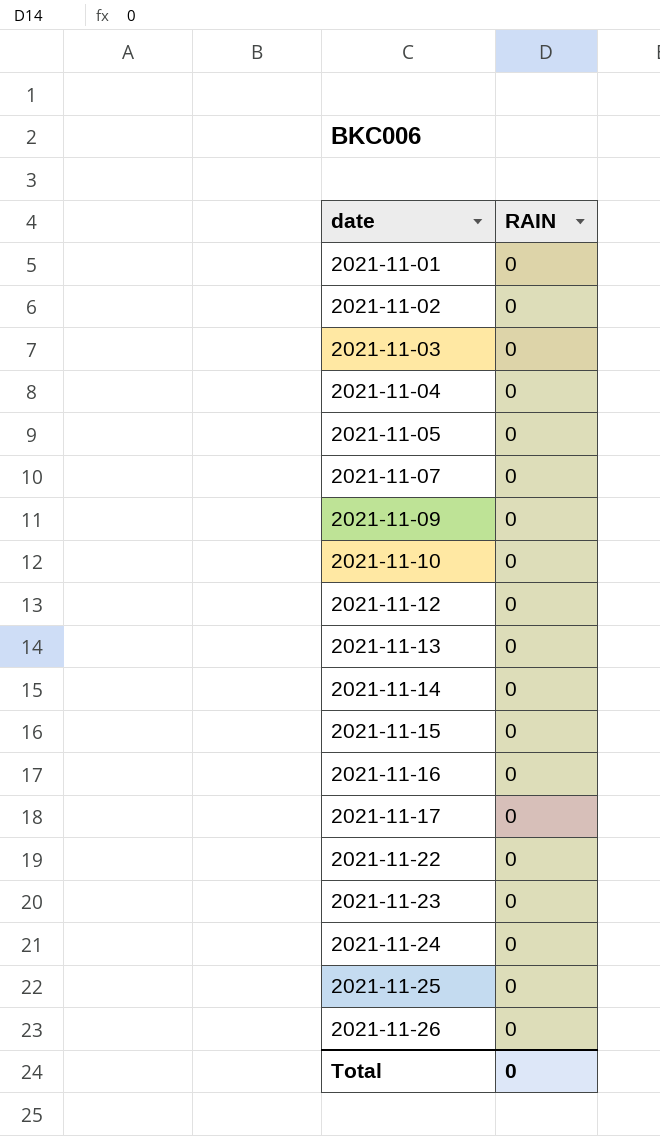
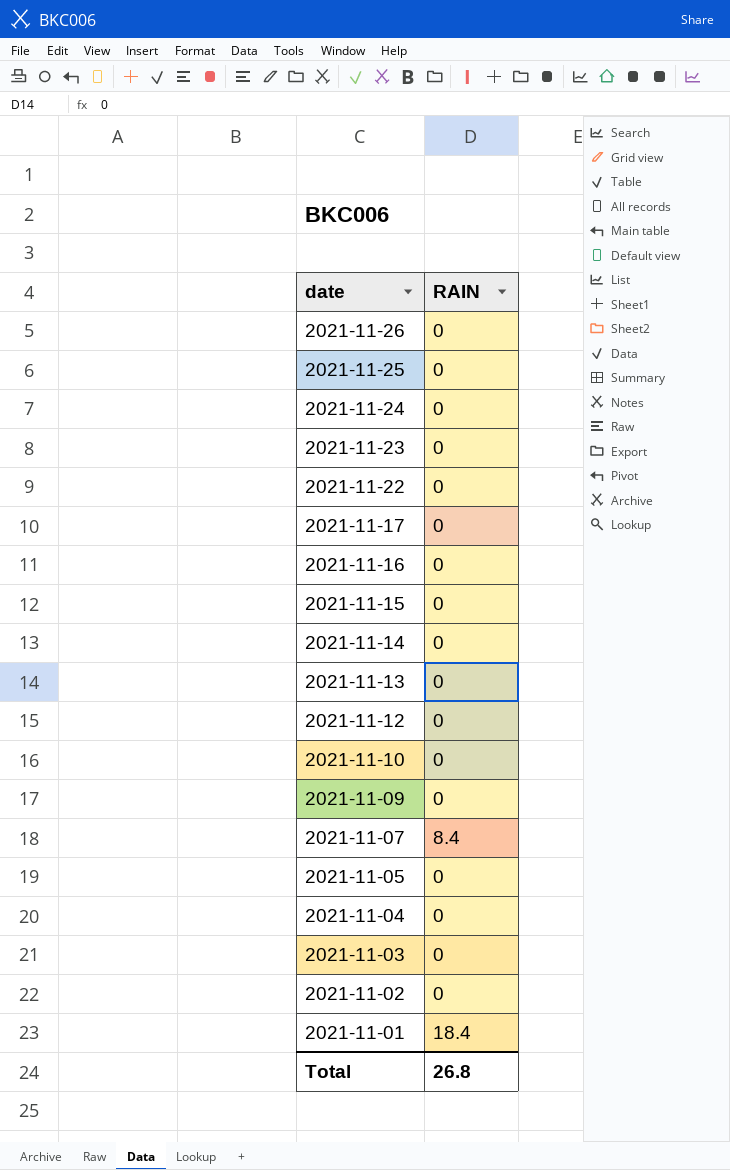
row order: date ascending -> date descending
2021-11-07 | RAIN: 0 -> 8.4
2021-11-01 | RAIN: 0 -> 18.4
Total | RAIN: 0 -> 26.8

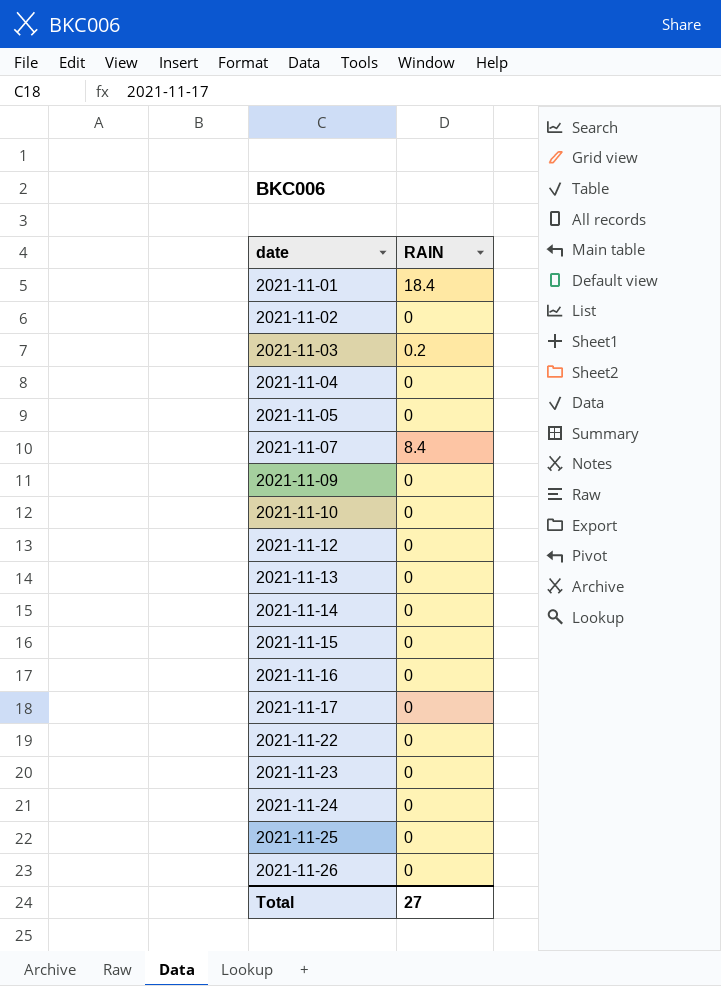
row order: date descending -> date ascending
2021-11-03 | RAIN: 0 -> 0.2
Total | RAIN: 26.8 -> 27

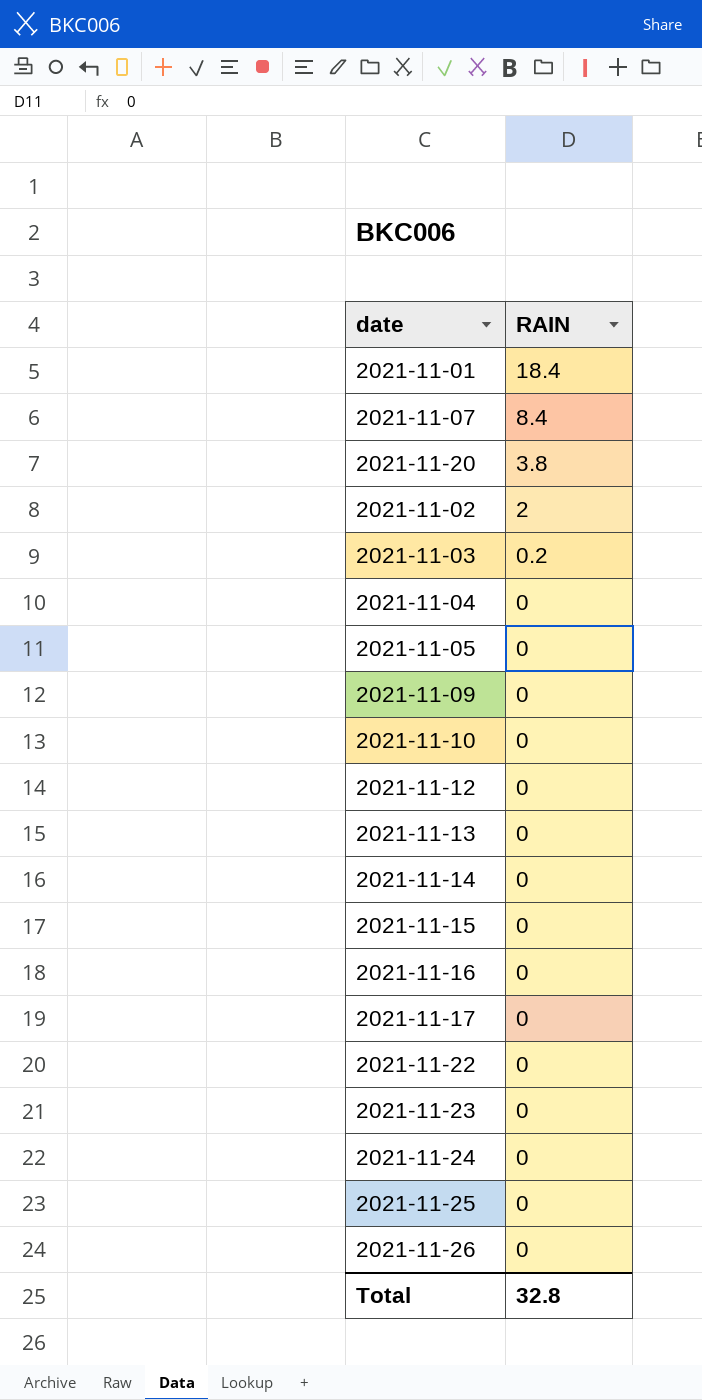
row order: date ascending -> RAIN descending
row 2021-11-20: none -> 3.8
2021-11-02 | RAIN: 0 -> 2
Total | RAIN: 27 -> 32.8

